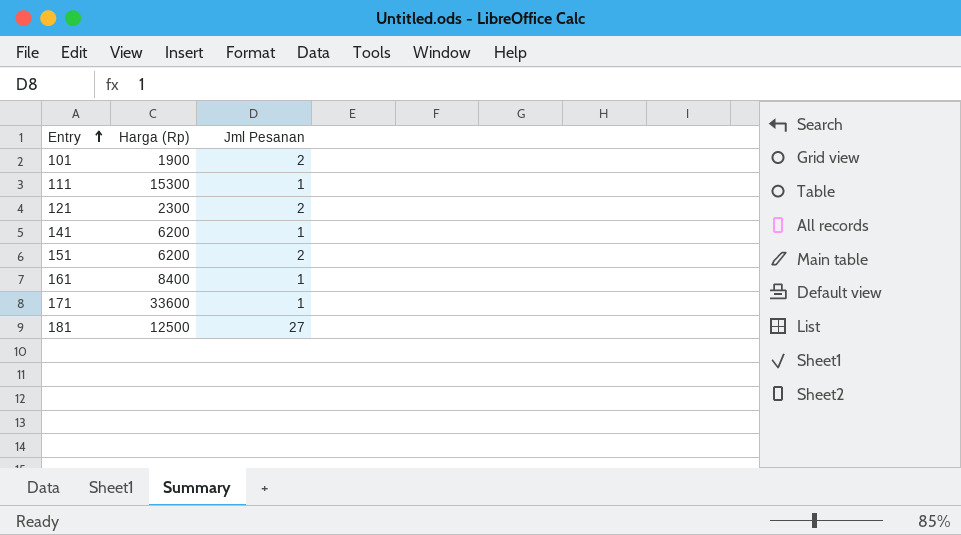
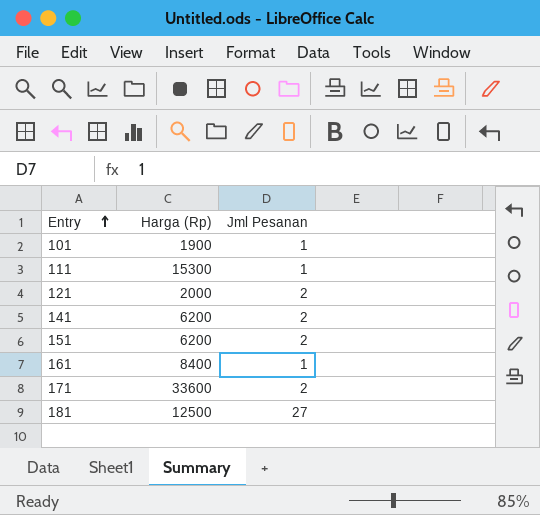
101 | Jml Pesanan: 2 -> 1
121 | Harga (Rp): 2300 -> 2000
141 | Jml Pesanan: 1 -> 2
171 | Jml Pesanan: 1 -> 2

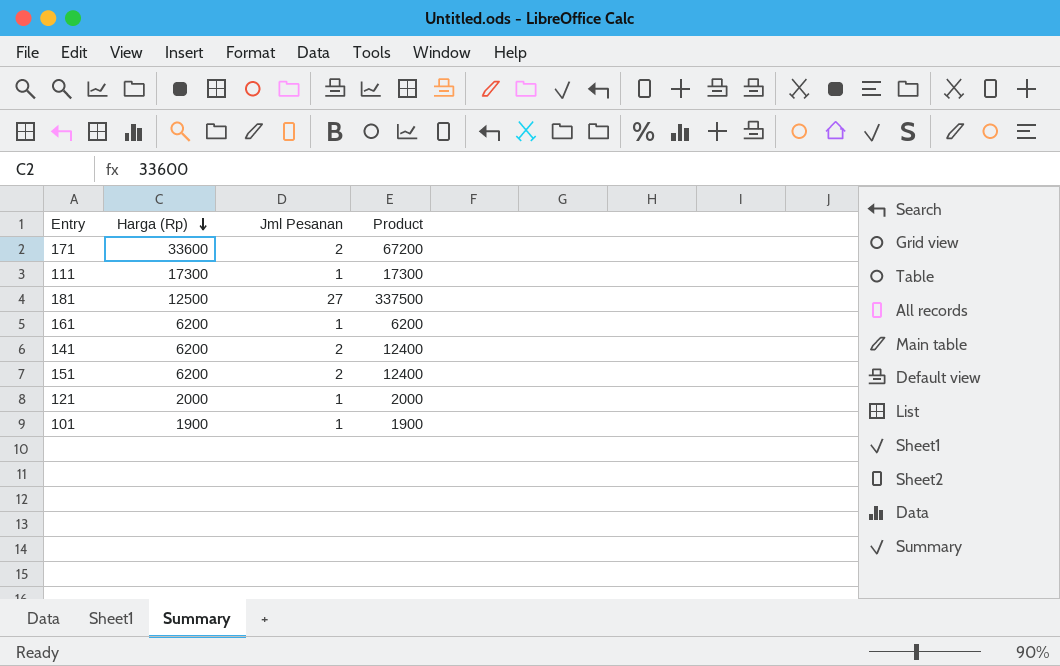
row order: Entry ascending -> Harga (Rp) descending
column Product | formula: none -> [Harga (Rp)] * [Jml Pesanan]
111 | Harga (Rp): 15300 -> 17300
161 | Harga (Rp): 8400 -> 6200
121 | Jml Pesanan: 2 -> 1

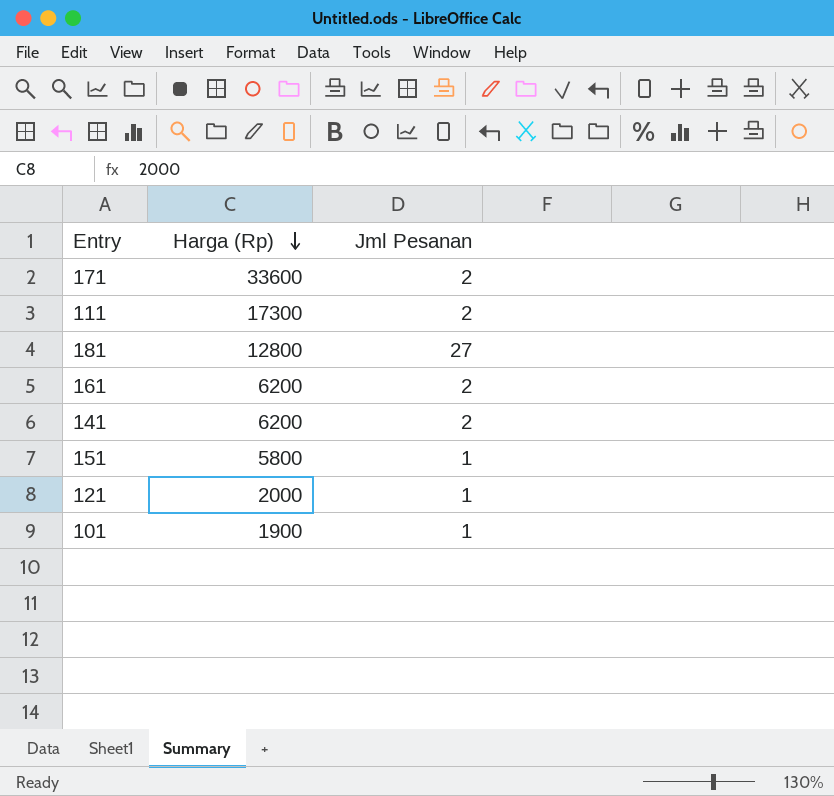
column Product | formula: [Harga (Rp)] * [Jml Pesanan] -> none
111 | Jml Pesanan: 1 -> 2
181 | Harga (Rp): 12500 -> 12800
161 | Jml Pesanan: 1 -> 2
151 | Harga (Rp): 6200 -> 5800
151 | Jml Pesanan: 2 -> 1

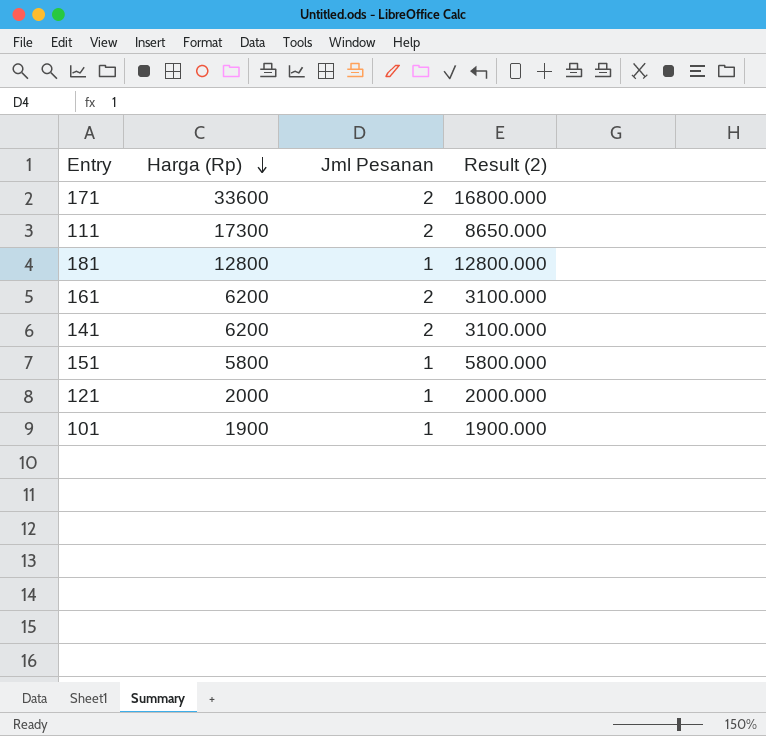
column Result (2) | formula: none -> [Harga (Rp)] / [Jml Pesanan]
181 | Jml Pesanan: 27 -> 1

